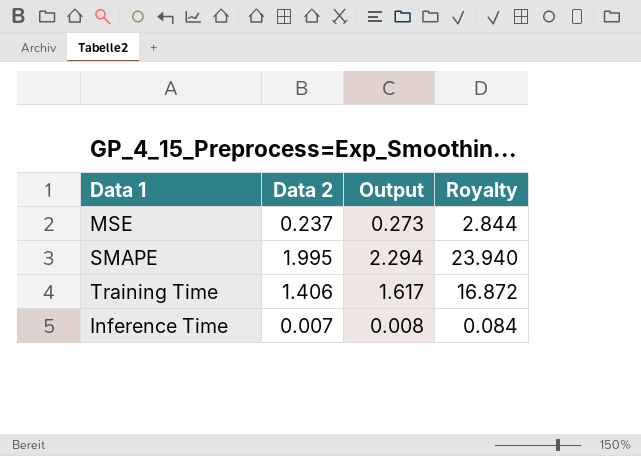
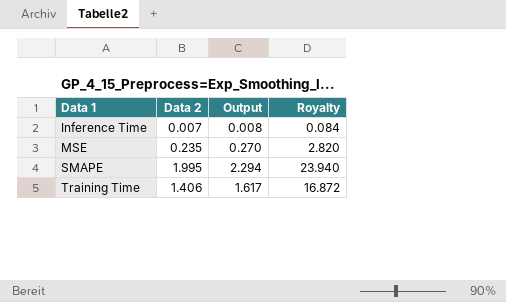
row order: none -> Data 1 ascending
MSE | Data 2: 0.237 -> 0.235
MSE | Output: 0.273 -> 0.270
MSE | Royalty: 2.844 -> 2.820

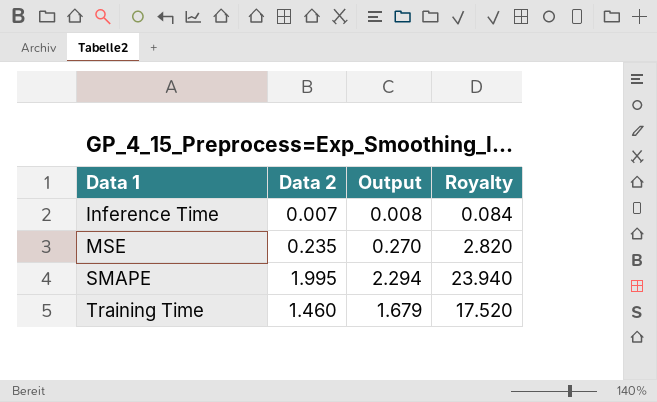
Training Time | Data 2: 1.406 -> 1.460
Training Time | Output: 1.617 -> 1.679
Training Time | Royalty: 16.872 -> 17.520

